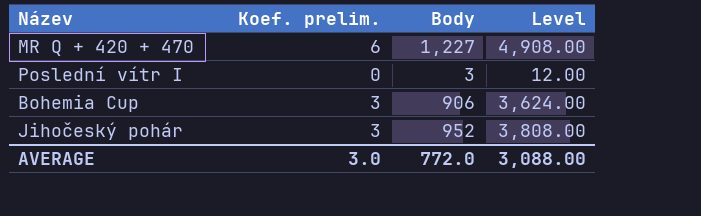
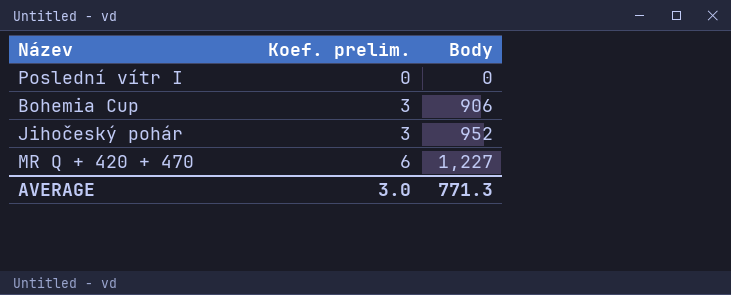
row order: none -> Koef. prelim. ascending
column Level | formula: [Body] * 4 -> none
Poslední vítr I | Body: 3 -> 0
AVERAGE | Body: 772.0 -> 771.3

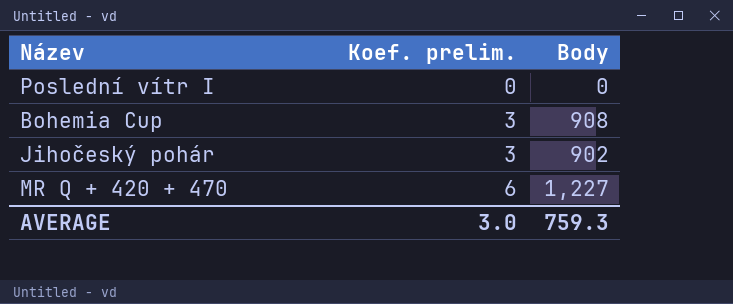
Bohemia Cup | Body: 906 -> 908
Jihočeský pohár | Body: 952 -> 902
AVERAGE | Body: 771.3 -> 759.3

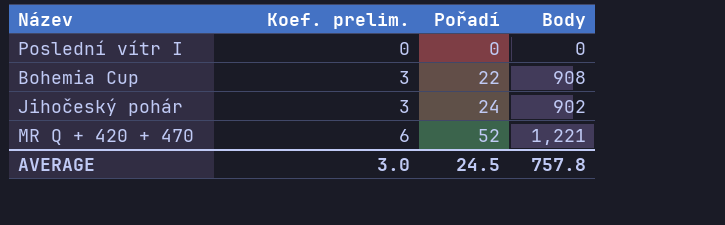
column Pořadí | position: none -> 3
MR Q + 420 + 470 | Body: 1,227 -> 1,221
AVERAGE | Body: 759.3 -> 757.8

